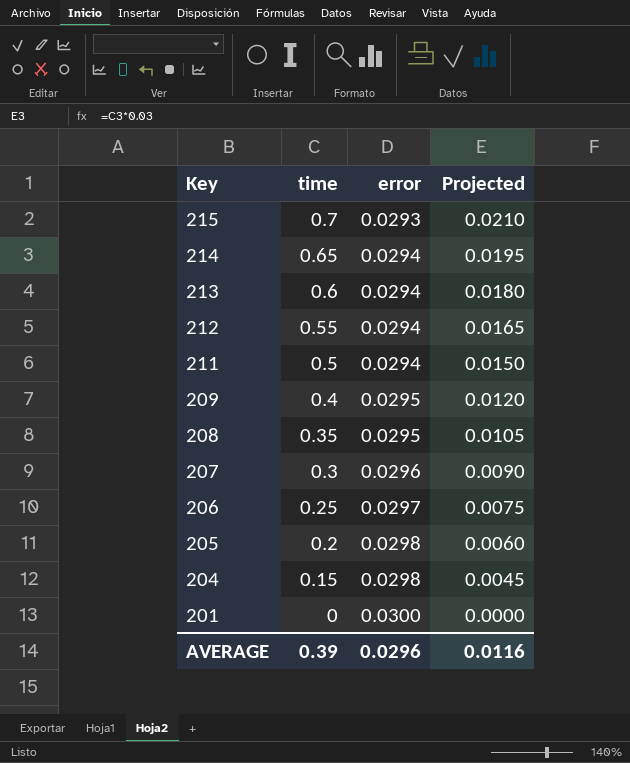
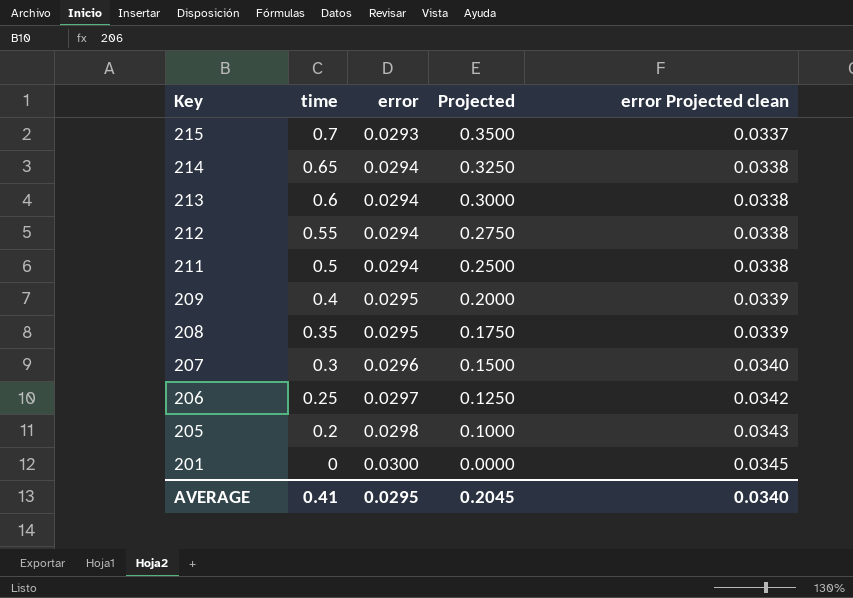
column Projected | formula: [time] * 0.03 -> [time] * 0.5
column error Projected clean | formula: none -> [error] * 1.15
row 204: 0.15 | 0.0298 | 0.0045 -> none
AVERAGE | time: 0.39 -> 0.41
AVERAGE | error: 0.0296 -> 0.0295
AVERAGE | Projected: 0.0116 -> 0.2045

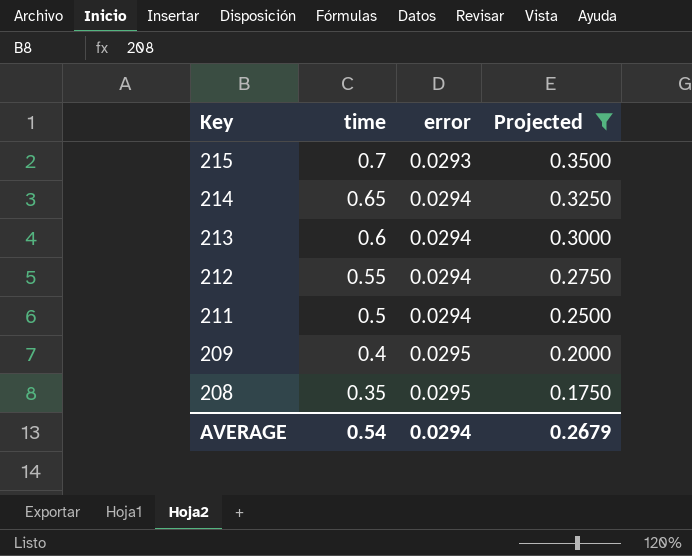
filter: none -> Projected >= 0.1750
column error Projected clean | formula: [error] * 1.15 -> none
AVERAGE | time: 0.41 -> 0.54
AVERAGE | error: 0.0295 -> 0.0294
AVERAGE | Projected: 0.2045 -> 0.2679

